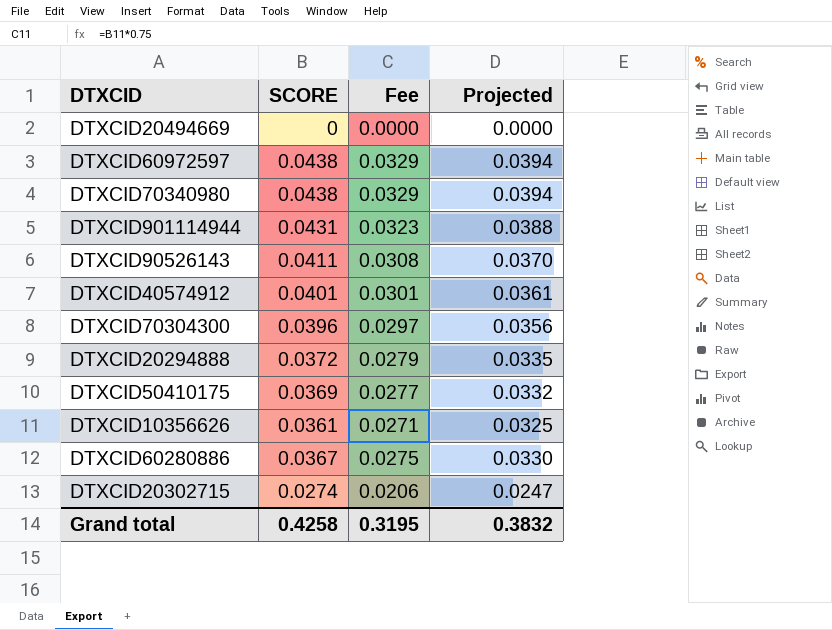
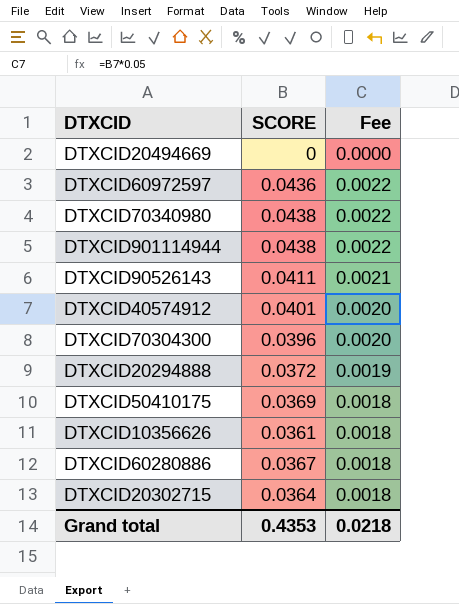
column Projected | formula: [SCORE] * 0.9 -> none
column Fee | formula: [SCORE] * 0.75 -> [SCORE] * 0.05
DTXCID60972597 | SCORE: 0.0438 -> 0.0436
DTXCID901114944 | SCORE: 0.0431 -> 0.0438
DTXCID20302715 | SCORE: 0.0274 -> 0.0364
Grand total | SCORE: 0.4258 -> 0.4353
Grand total | Fee: 0.3195 -> 0.0218

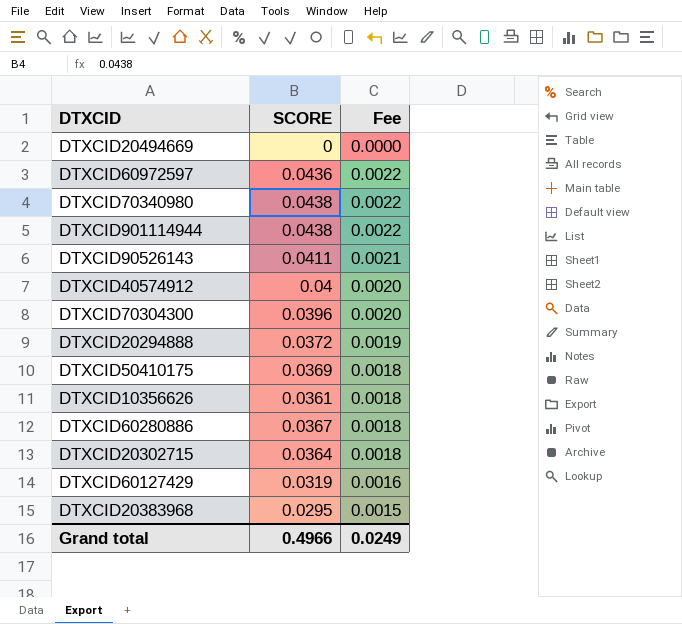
DTXCID40574912 | SCORE: 0.0401 -> 0.04
row DTXCID60127429: none -> 0.0319 | 0.0016
row DTXCID20383968: none -> 0.0295 | 0.0015
Grand total | SCORE: 0.4353 -> 0.4966
Grand total | Fee: 0.0218 -> 0.0249

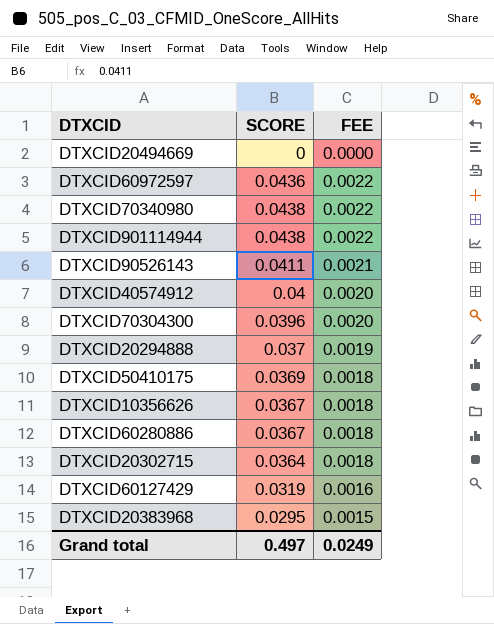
column name: Fee -> FEE
DTXCID20294888 | SCORE: 0.0372 -> 0.037
DTXCID10356626 | SCORE: 0.0361 -> 0.0367
Grand total | SCORE: 0.4966 -> 0.497

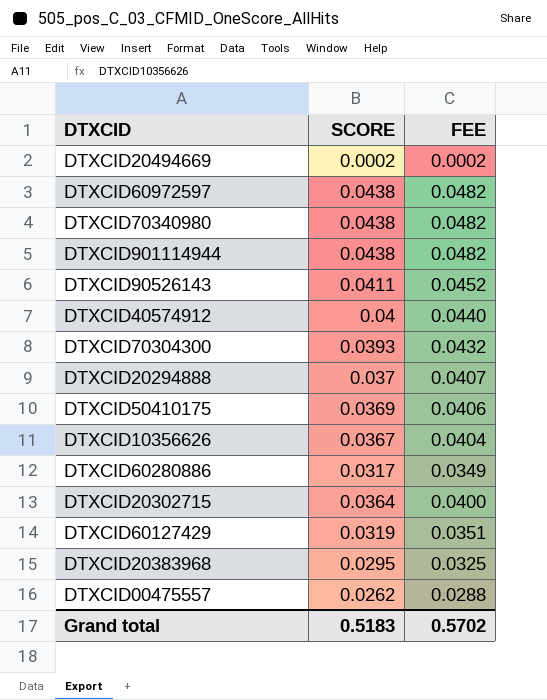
column FEE | formula: [SCORE] * 0.05 -> [SCORE] * 1.1
DTXCID20494669 | SCORE: 0 -> 0.0002
DTXCID60972597 | SCORE: 0.0436 -> 0.0438
DTXCID70304300 | SCORE: 0.0396 -> 0.0393
DTXCID60280886 | SCORE: 0.0367 -> 0.0317
row DTXCID00475557: none -> 0.0262 | 0.0288
Grand total | SCORE: 0.497 -> 0.5183
Grand total | FEE: 0.0249 -> 0.5702

